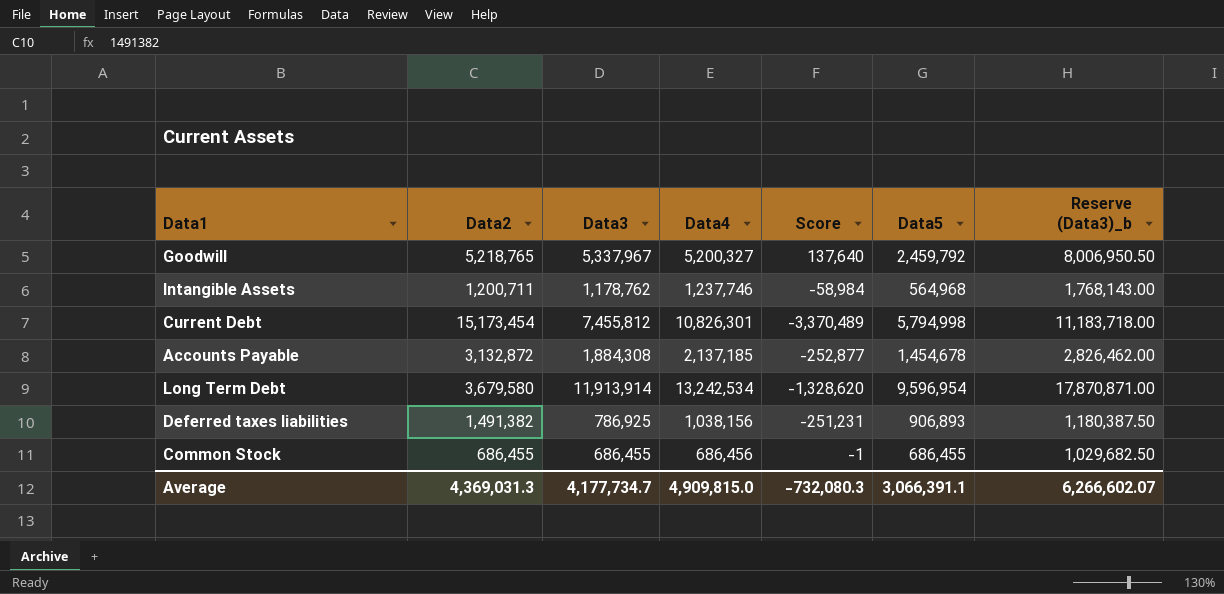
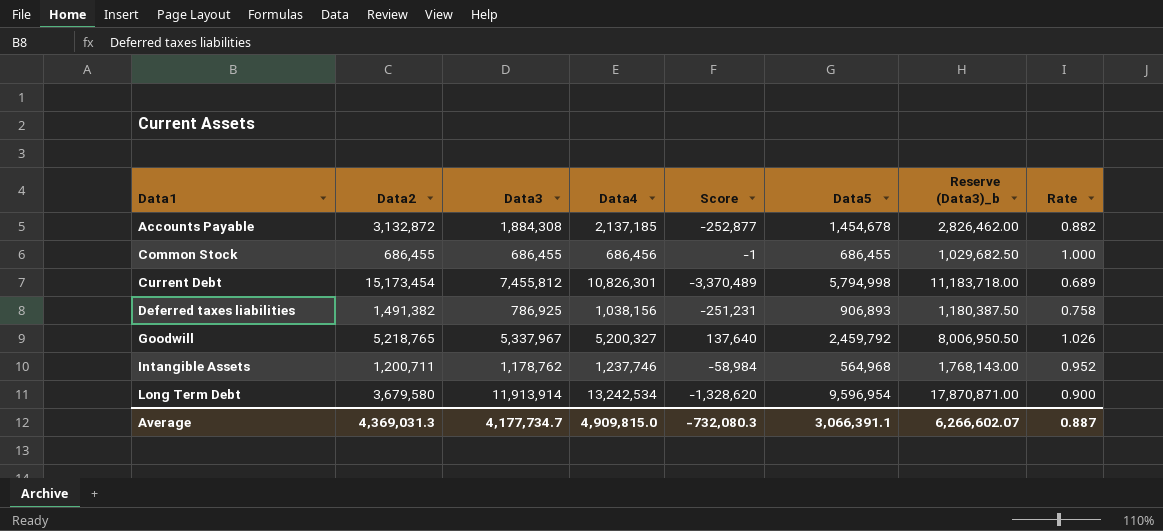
row order: none -> Data1 ascending
column Rate | formula: none -> [Data3] / [Data4]

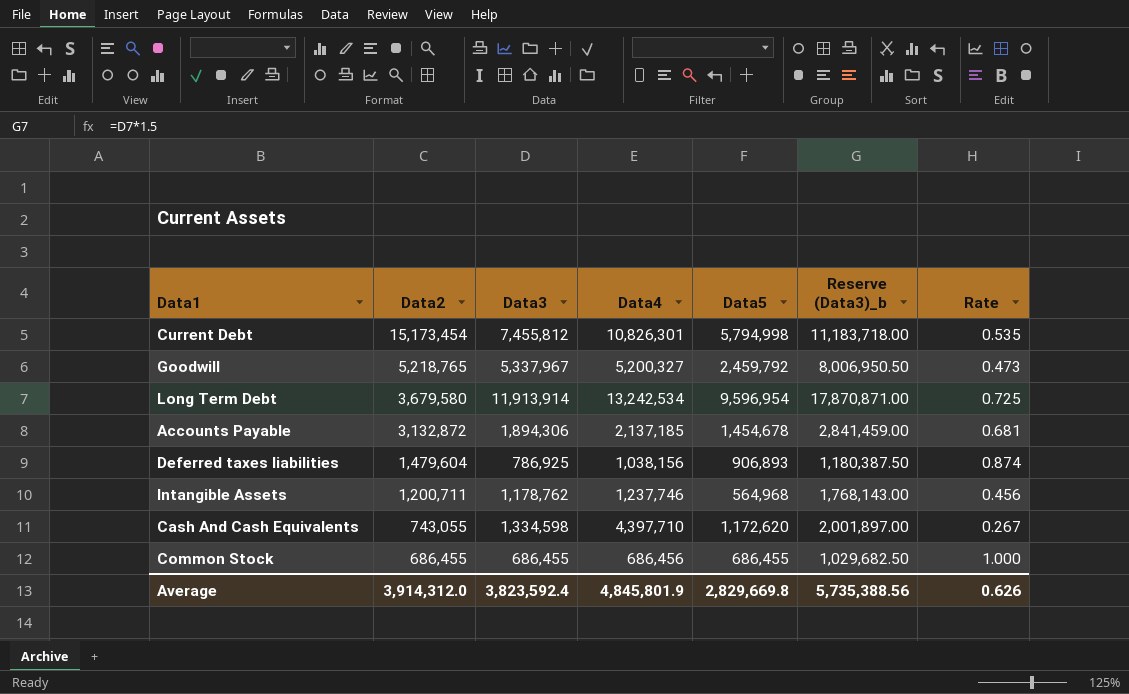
row order: Data1 ascending -> Data2 descending
column Score | formula: [Data3] - [Data4] -> none
column Rate | formula: [Data3] / [Data4] -> [Data5] / [Data4]
Accounts Payable | Data3: 1,884,308 -> 1,894,306
Accounts Payable | Reserve (Data3)_b: 2,826,462.00 -> 2,841,459.00
Deferred taxes liabilities | Data2: 1,491,382 -> 1,479,604
row Cash And Cash Equivalents: none -> 743,055 | 1,334,598 | 4,397,710 | 1,172,620 | 2,001,897.00 | 0.267
Average | Data2: 4,369,031.3 -> 3,914,312.0
Average | Data3: 4,177,734.7 -> 3,823,592.4
Average | Data4: 4,909,815.0 -> 4,845,801.9
Average | Data5: 3,066,391.1 -> 2,829,669.8
Average | Reserve (Data3)_b: 6,266,602.07 -> 5,735,388.56
Average | Rate: 0.887 -> 0.626

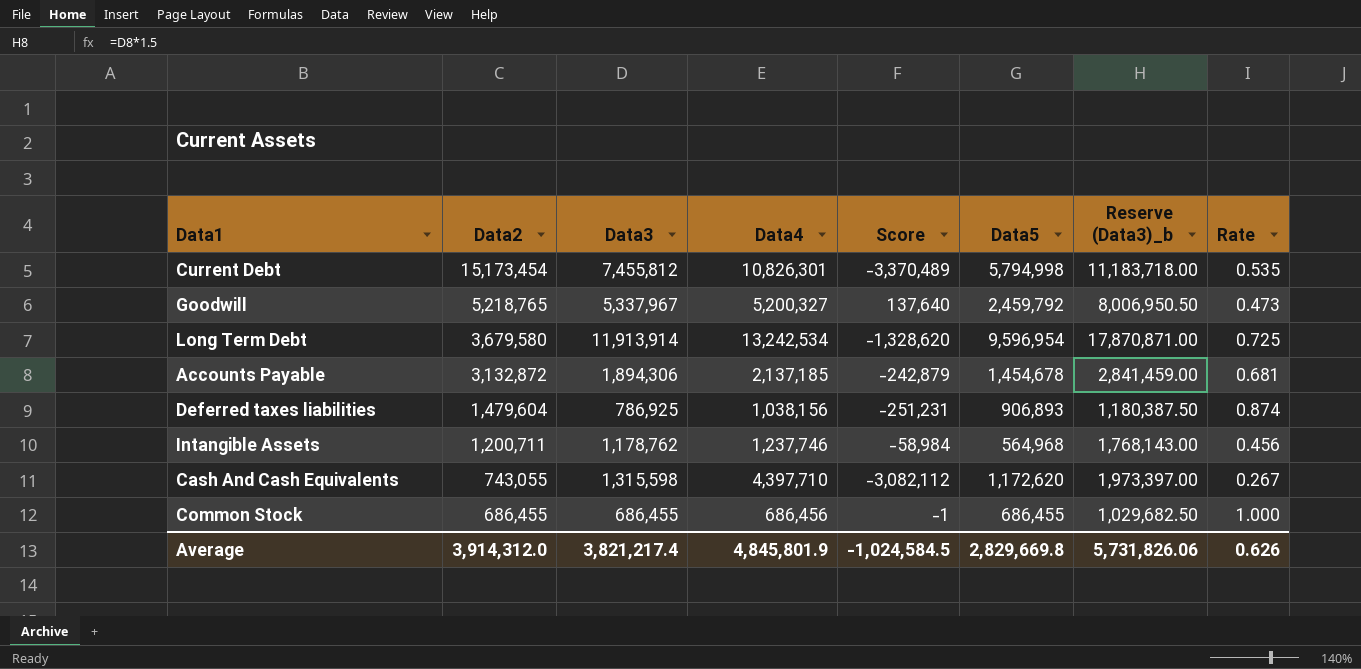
column Score | formula: none -> [Data3] - [Data4]
Cash And Cash Equivalents | Data3: 1,334,598 -> 1,315,598
Cash And Cash Equivalents | Reserve (Data3)_b: 2,001,897.00 -> 1,973,397.00
Average | Data3: 3,823,592.4 -> 3,821,217.4
Average | Reserve (Data3)_b: 5,735,388.56 -> 5,731,826.06

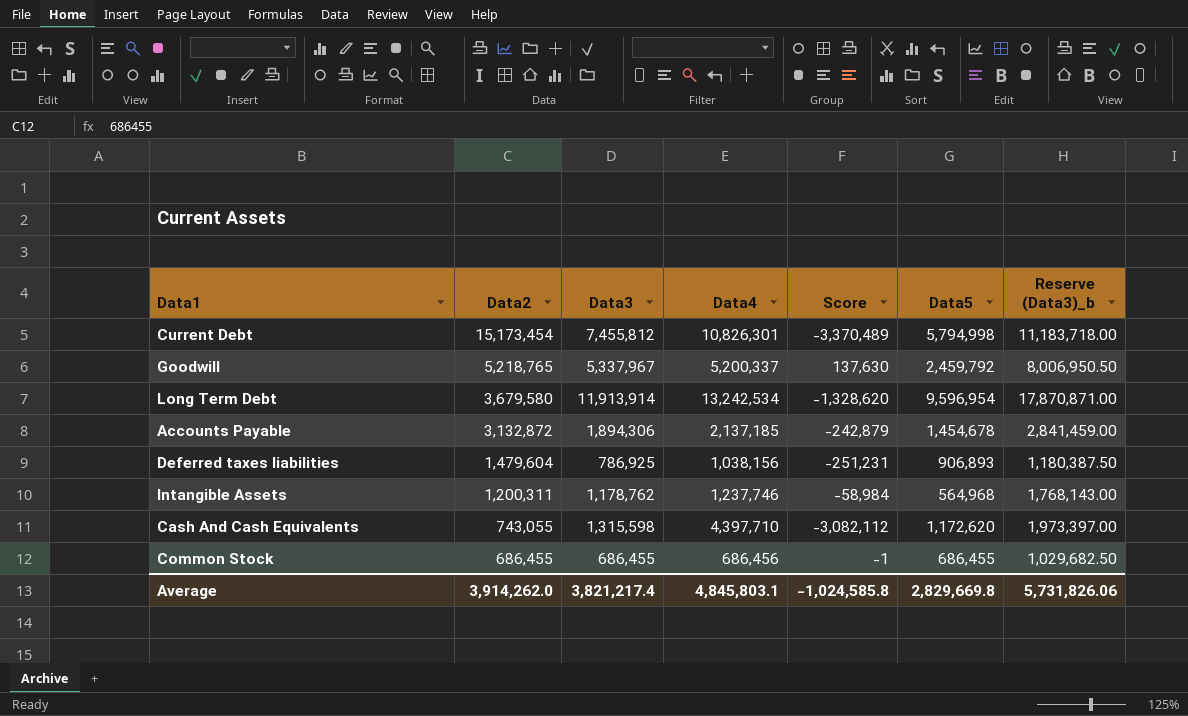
column Rate | formula: [Data5] / [Data4] -> none
Goodwill | Data4: 5,200,327 -> 5,200,337
Goodwill | Score: 137,640 -> 137,630
Intangible Assets | Data2: 1,200,711 -> 1,200,311
Average | Data2: 3,914,312.0 -> 3,914,262.0
Average | Data4: 4,845,801.9 -> 4,845,803.1
Average | Score: -1,024,584.5 -> -1,024,585.8

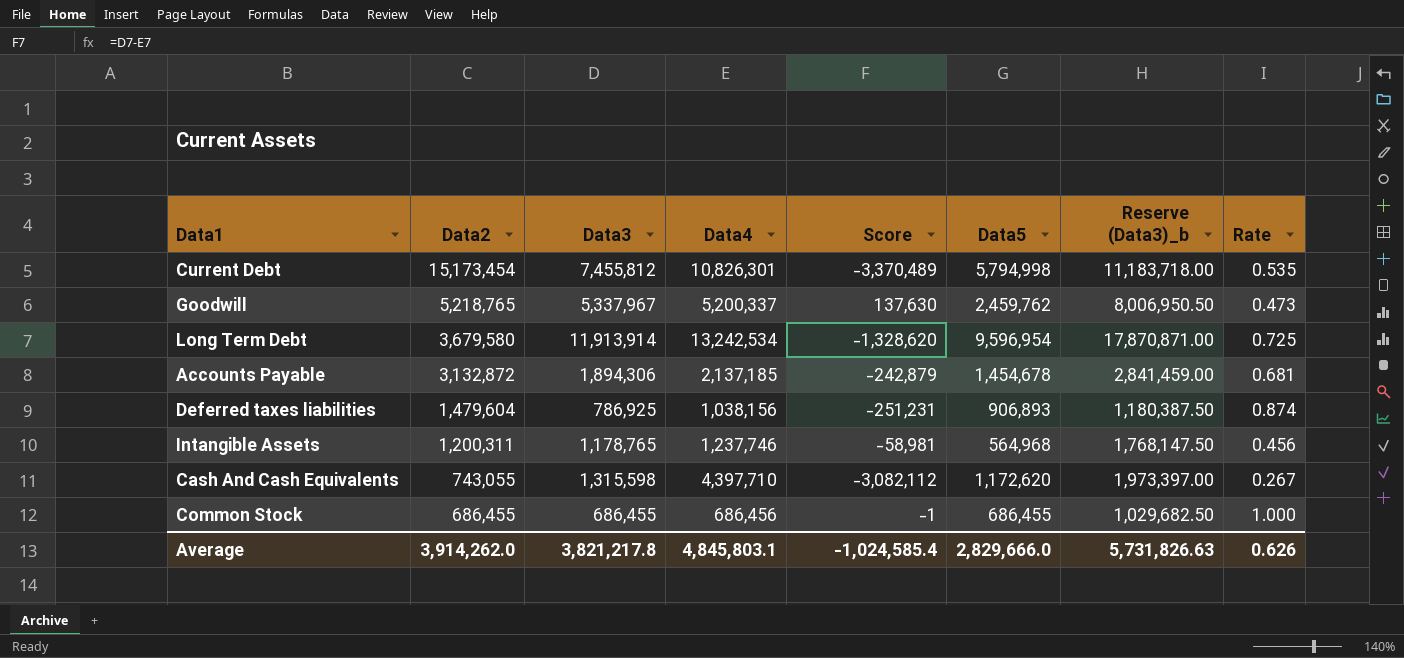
column Rate | formula: none -> [Data5] / [Data4]
Goodwill | Data5: 2,459,792 -> 2,459,762
Intangible Assets | Data3: 1,178,762 -> 1,178,765
Intangible Assets | Score: -58,984 -> -58,981
Intangible Assets | Reserve (Data3)_b: 1,768,143.00 -> 1,768,147.50
Average | Data3: 3,821,217.4 -> 3,821,217.8
Average | Score: -1,024,585.8 -> -1,024,585.4
Average | Data5: 2,829,669.8 -> 2,829,666.0
Average | Reserve (Data3)_b: 5,731,826.06 -> 5,731,826.63

